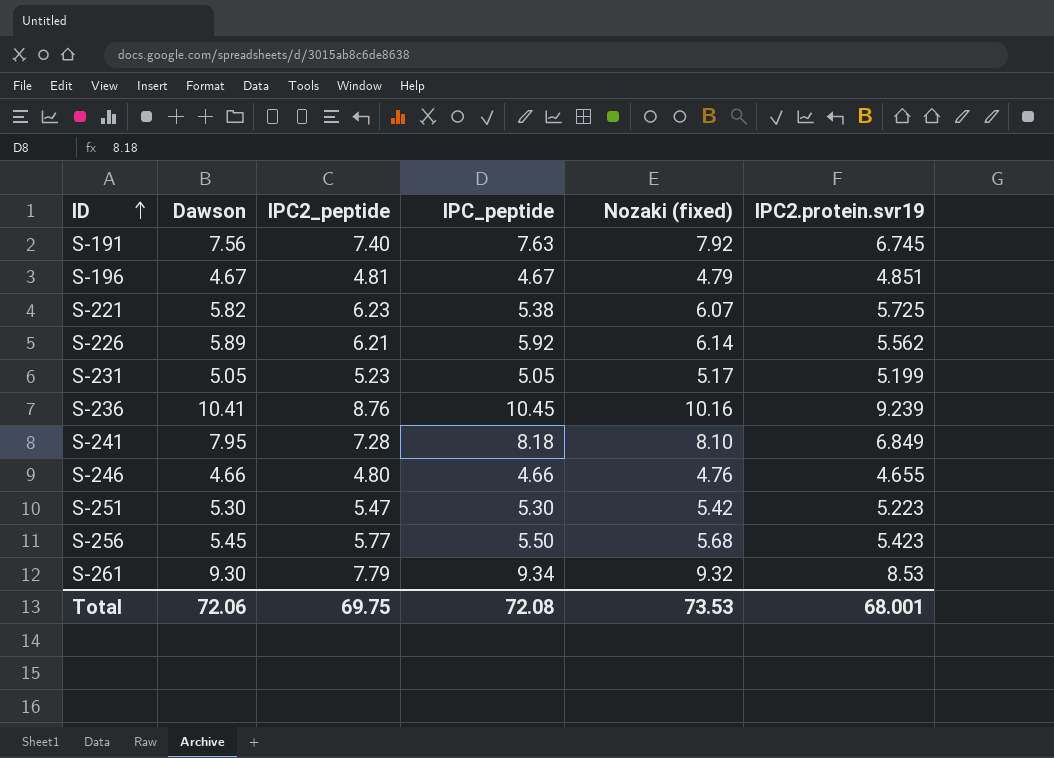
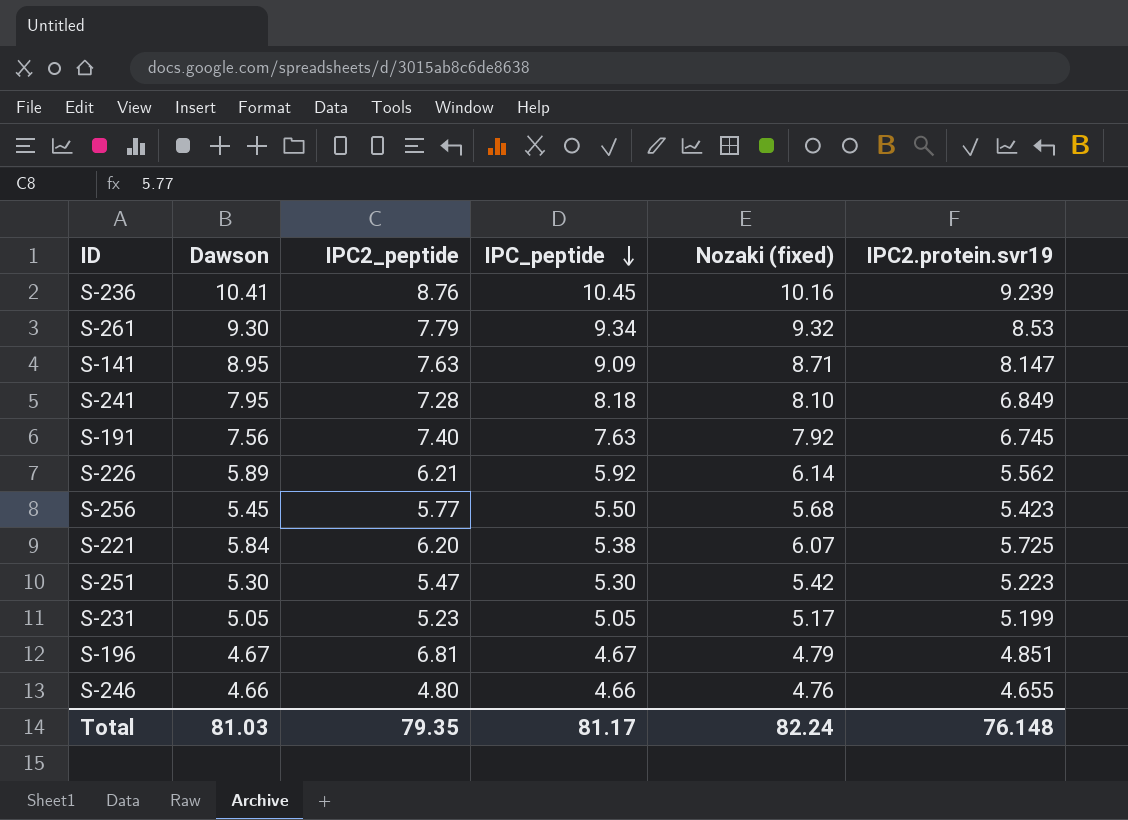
row order: ID ascending -> IPC_peptide descending
row S-141: none -> 8.95 | 7.63 | 9.09 | 8.71 | 8.147
S-221 | Dawson: 5.82 -> 5.84
S-221 | IPC2_peptide: 6.23 -> 6.20
S-196 | IPC2_peptide: 4.81 -> 6.81
Total | Dawson: 72.06 -> 81.03
Total | IPC2_peptide: 69.75 -> 79.35
Total | IPC_peptide: 72.08 -> 81.17
Total | Nozaki (fixed): 73.53 -> 82.24
Total | IPC2.protein.svr19: 68.001 -> 76.148

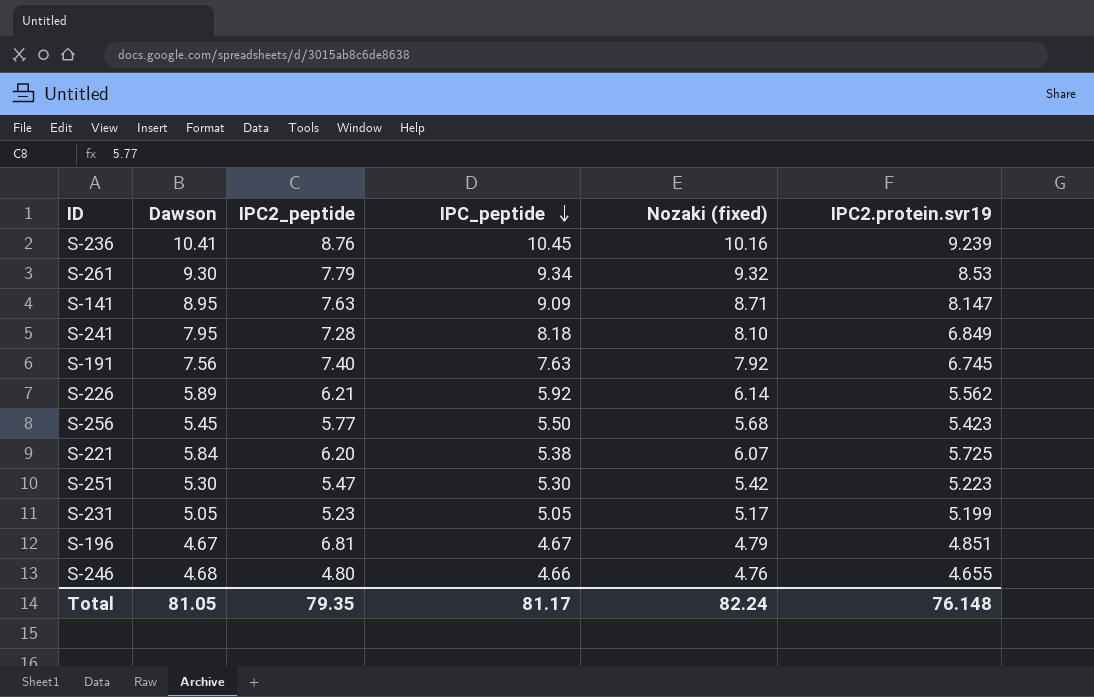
S-246 | Dawson: 4.66 -> 4.68
Total | Dawson: 81.03 -> 81.05

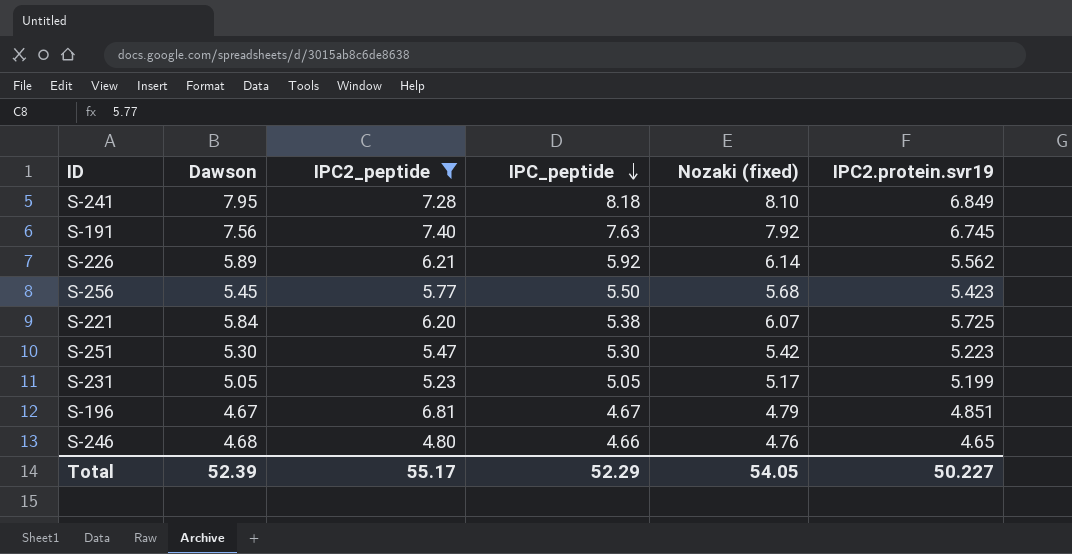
filter: none -> IPC2_peptide <= 7.40
S-246 | IPC2.protein.svr19: 4.655 -> 4.65
Total | Dawson: 81.05 -> 52.39
Total | IPC2_peptide: 79.35 -> 55.17
Total | IPC_peptide: 81.17 -> 52.29
Total | Nozaki (fixed): 82.24 -> 54.05
Total | IPC2.protein.svr19: 76.148 -> 50.227

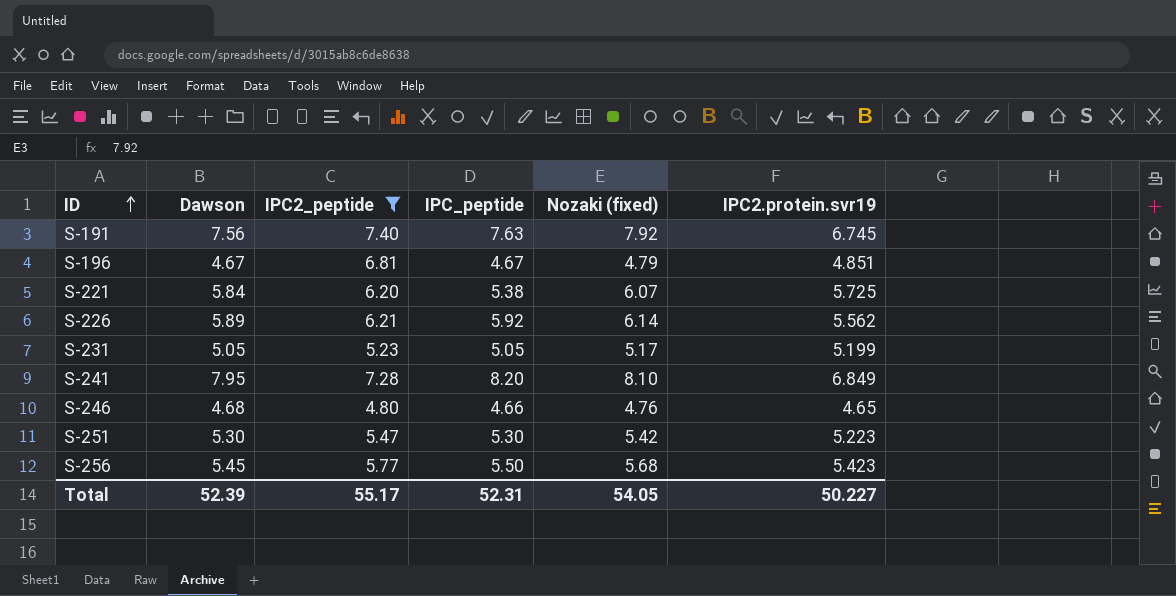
row order: IPC_peptide descending -> ID ascending
S-241 | IPC_peptide: 8.18 -> 8.20
Total | IPC_peptide: 52.29 -> 52.31

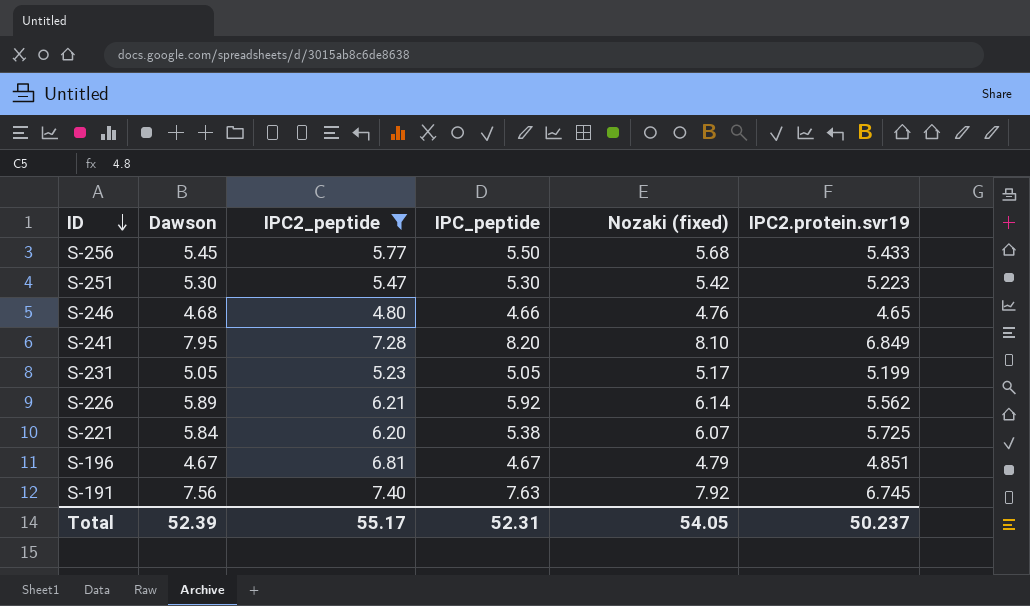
row order: ID ascending -> ID descending
S-256 | IPC2.protein.svr19: 5.423 -> 5.433
Total | IPC2.protein.svr19: 50.227 -> 50.237

